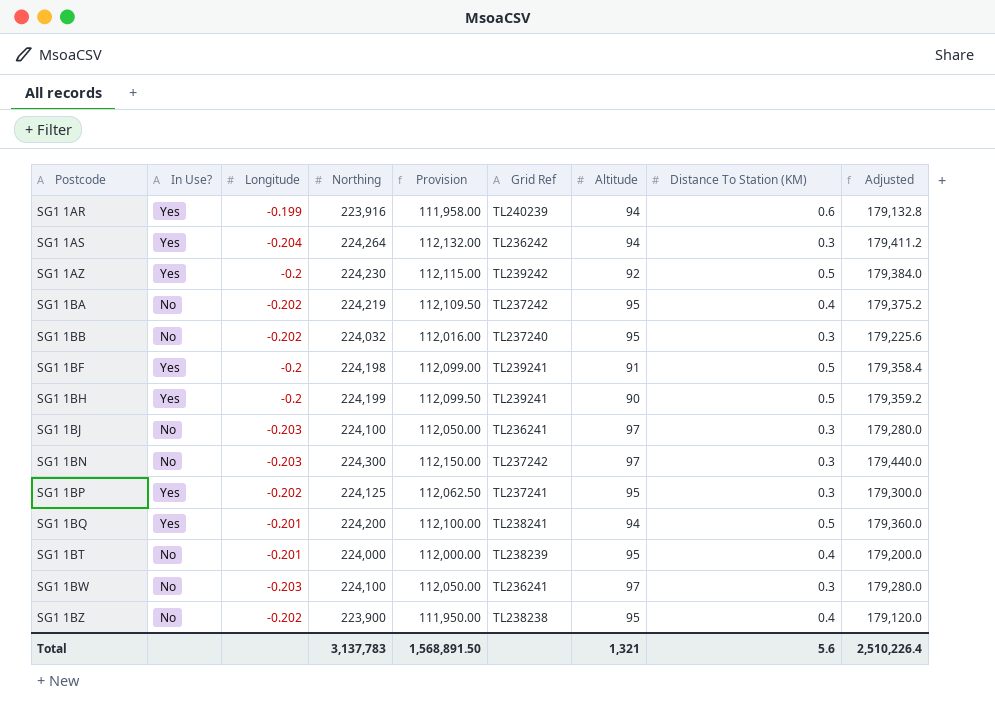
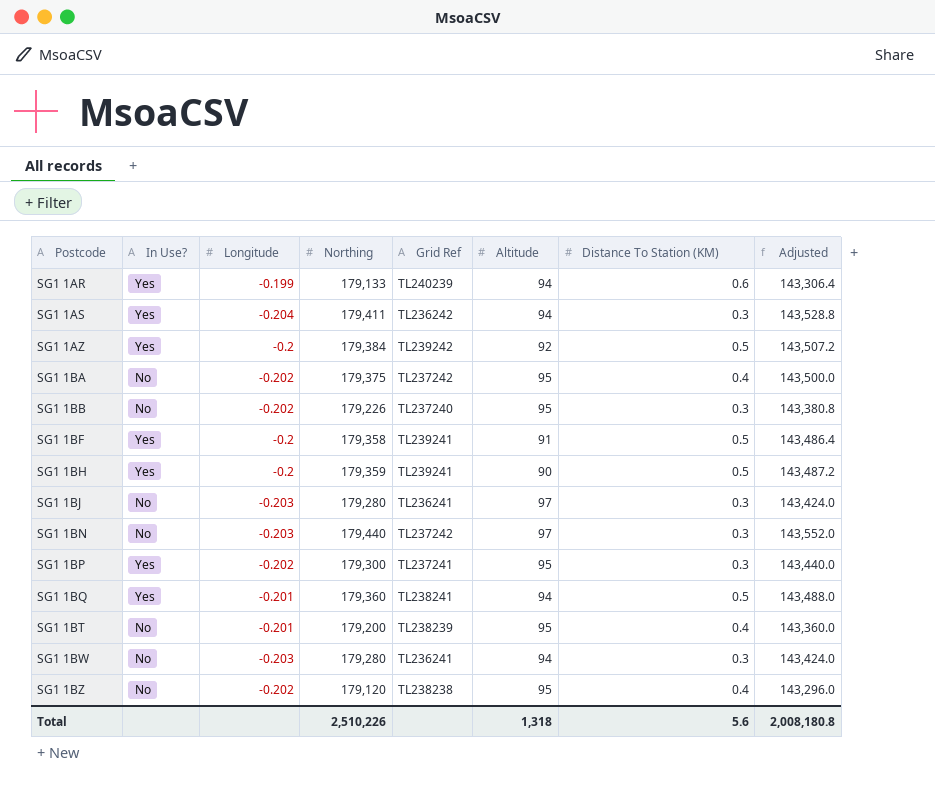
column Provision | formula: [Northing] * 0.5 -> none
SG1 1AR | Northing: 223,916 -> 179,133
SG1 1AR | Adjusted: 179,132.8 -> 143,306.4
SG1 1AS | Northing: 224,264 -> 179,411
SG1 1AS | Adjusted: 179,411.2 -> 143,528.8
SG1 1AZ | Northing: 224,230 -> 179,384
SG1 1AZ | Adjusted: 179,384.0 -> 143,507.2
SG1 1BA | Northing: 224,219 -> 179,375
SG1 1BA | Adjusted: 179,375.2 -> 143,500.0
SG1 1BB | Northing: 224,032 -> 179,226
SG1 1BB | Adjusted: 179,225.6 -> 143,380.8
SG1 1BF | Northing: 224,198 -> 179,358
SG1 1BF | Adjusted: 179,358.4 -> 143,486.4
SG1 1BH | Northing: 224,199 -> 179,359
SG1 1BH | Adjusted: 179,359.2 -> 143,487.2
SG1 1BJ | Northing: 224,100 -> 179,280
SG1 1BJ | Adjusted: 179,280.0 -> 143,424.0
SG1 1BN | Northing: 224,300 -> 179,440
SG1 1BN | Adjusted: 179,440.0 -> 143,552.0
SG1 1BP | Northing: 224,125 -> 179,300
SG1 1BP | Adjusted: 179,300.0 -> 143,440.0
SG1 1BQ | Northing: 224,200 -> 179,360
SG1 1BQ | Adjusted: 179,360.0 -> 143,488.0
SG1 1BT | Northing: 224,000 -> 179,200
SG1 1BT | Adjusted: 179,200.0 -> 143,360.0
SG1 1BW | Northing: 224,100 -> 179,280
SG1 1BW | Altitude: 97 -> 94
SG1 1BW | Adjusted: 179,280.0 -> 143,424.0
SG1 1BZ | Northing: 223,900 -> 179,120
SG1 1BZ | Adjusted: 179,120.0 -> 143,296.0
Total | Northing: 3,137,783 -> 2,510,226
Total | Altitude: 1,321 -> 1,318
Total | Adjusted: 2,510,226.4 -> 2,008,180.8

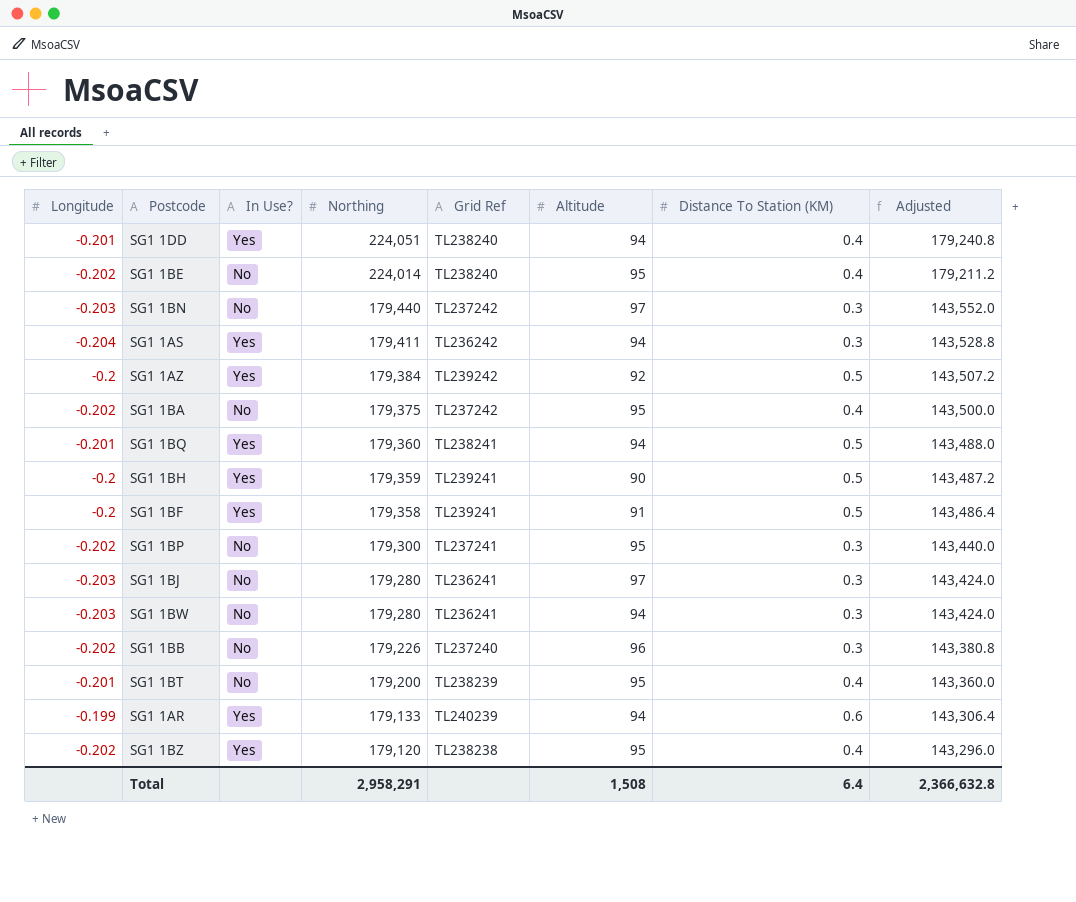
row order: Postcode ascending -> Northing descending
column Longitude | position: 3 -> 1
row SG1 1DD: none -> -0.201 | Yes | 224,051 | TL238240 | 94 | 0.4 | 179,240.8
row SG1 1BE: none -> -0.202 | No | 224,014 | TL238240 | 95 | 0.4 | 179,211.2
SG1 1BP | In Use?: Yes -> No
SG1 1BB | Altitude: 95 -> 96
SG1 1BZ | In Use?: No -> Yes
Total | Northing: 2,510,226 -> 2,958,291
Total | Altitude: 1,318 -> 1,508
Total | Distance To Station (KM): 5.6 -> 6.4
Total | Adjusted: 2,008,180.8 -> 2,366,632.8

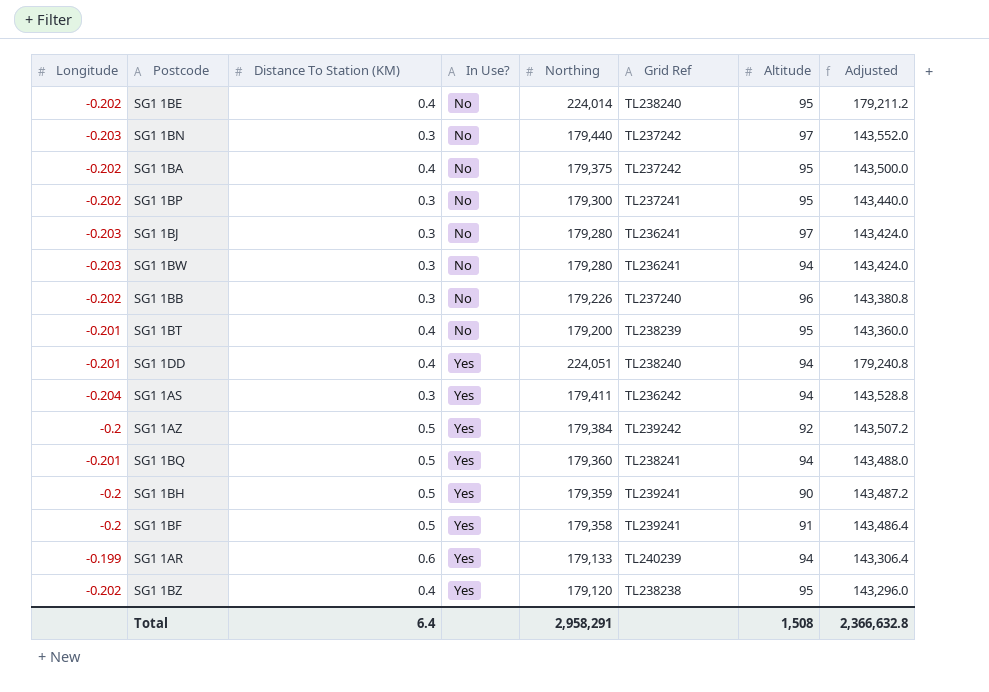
row order: Northing descending -> In Use? ascending
column Distance To Station (KM) | position: 7 -> 3

